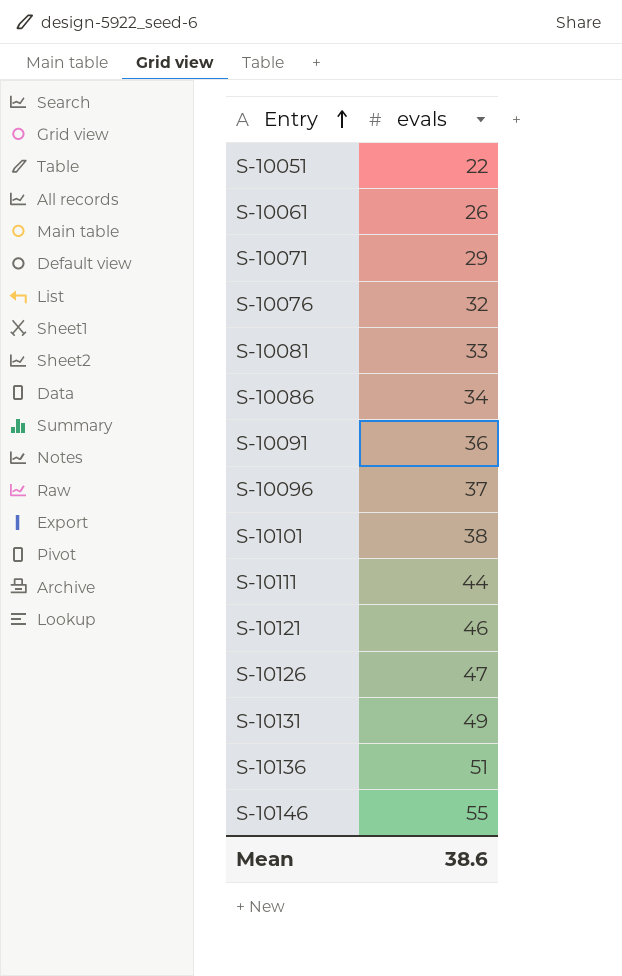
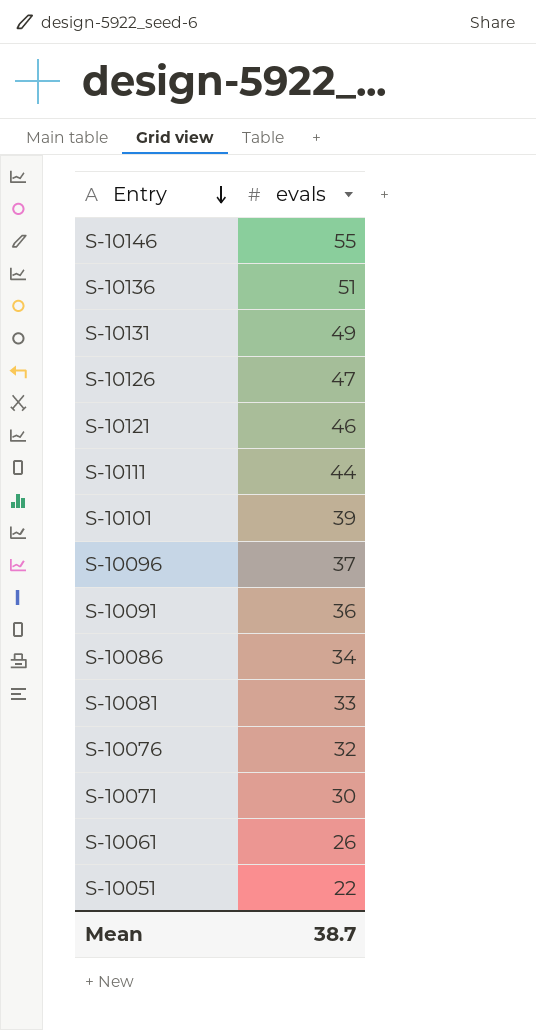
row order: Entry ascending -> Entry descending
S-10101 | evals: 38 -> 39
S-10071 | evals: 29 -> 30
Mean | evals: 38.6 -> 38.7

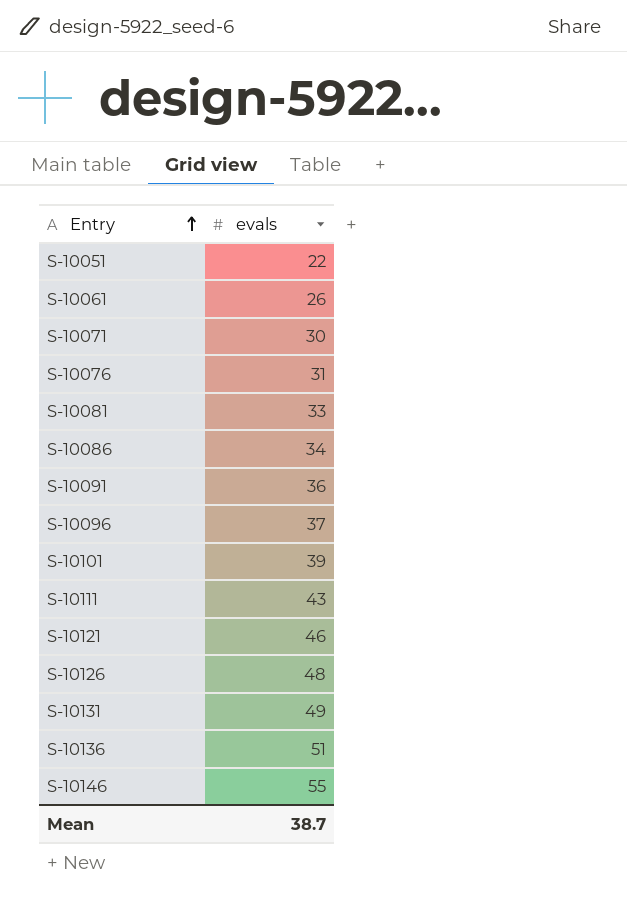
row order: Entry descending -> Entry ascending
S-10076 | evals: 32 -> 31
S-10111 | evals: 44 -> 43
S-10126 | evals: 47 -> 48

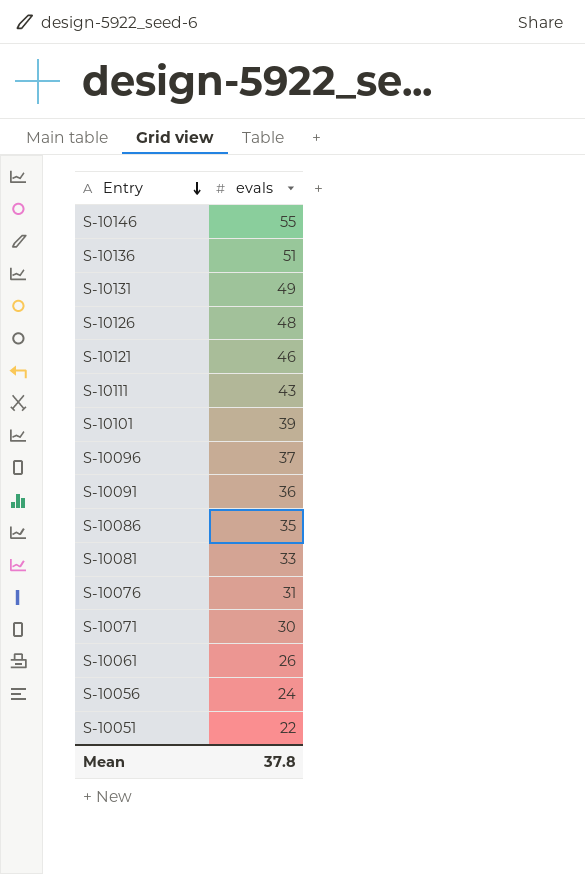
row order: Entry ascending -> Entry descending
S-10086 | evals: 34 -> 35
row S-10056: none -> 24
Mean | evals: 38.7 -> 37.8

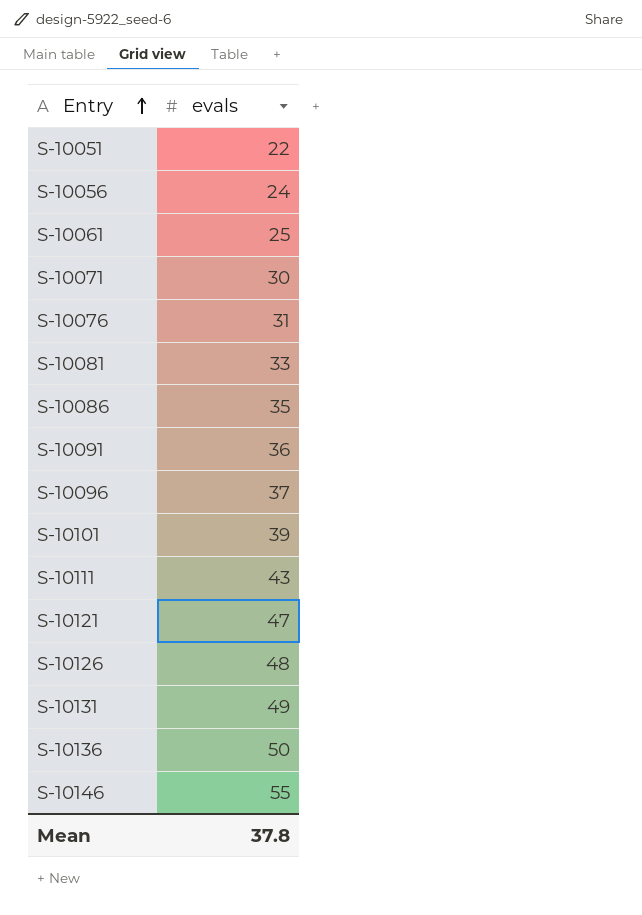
row order: Entry descending -> Entry ascending
S-10061 | evals: 26 -> 25
S-10121 | evals: 46 -> 47
S-10136 | evals: 51 -> 50

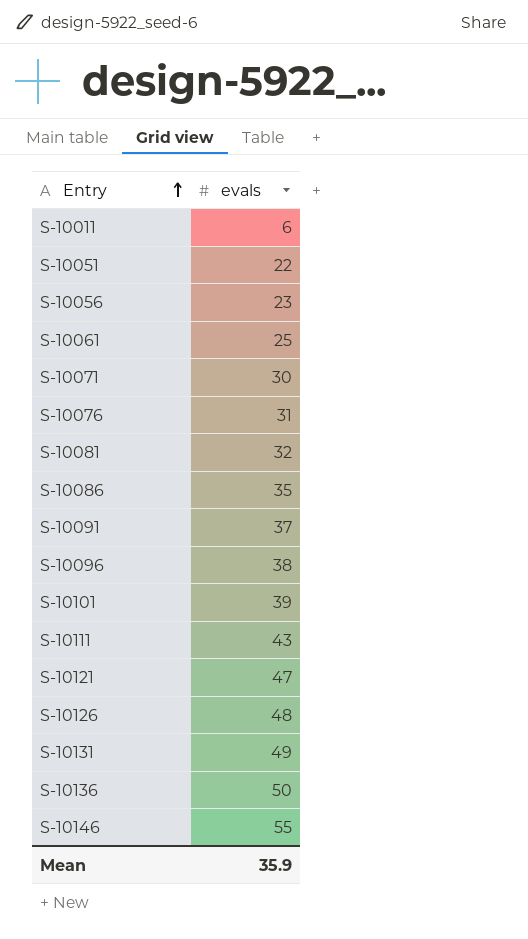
row S-10011: none -> 6
S-10056 | evals: 24 -> 23
S-10081 | evals: 33 -> 32
S-10091 | evals: 36 -> 37
S-10096 | evals: 37 -> 38
Mean | evals: 37.8 -> 35.9

